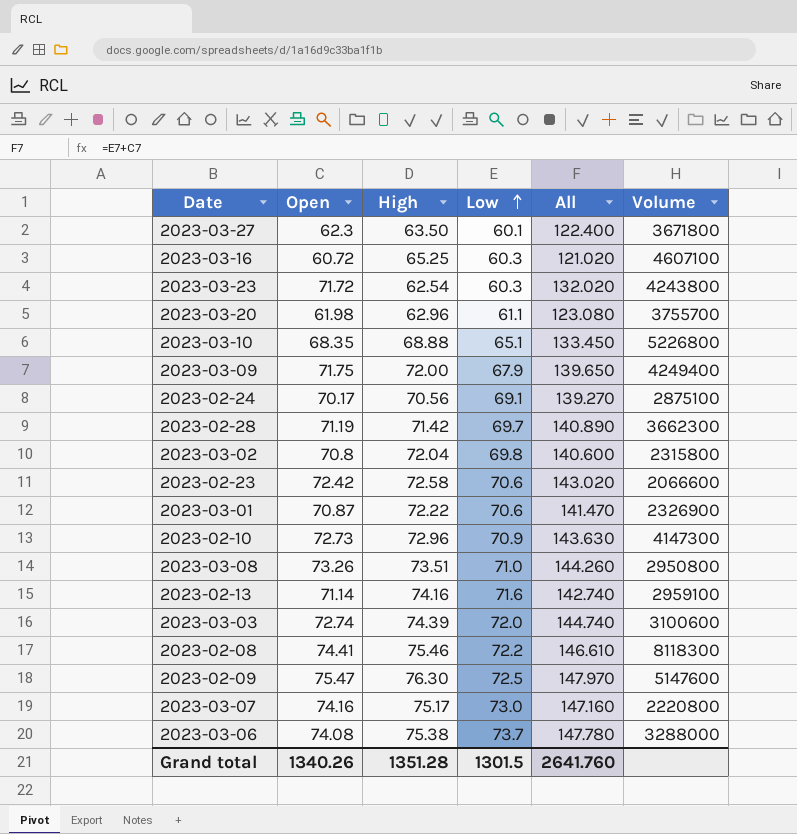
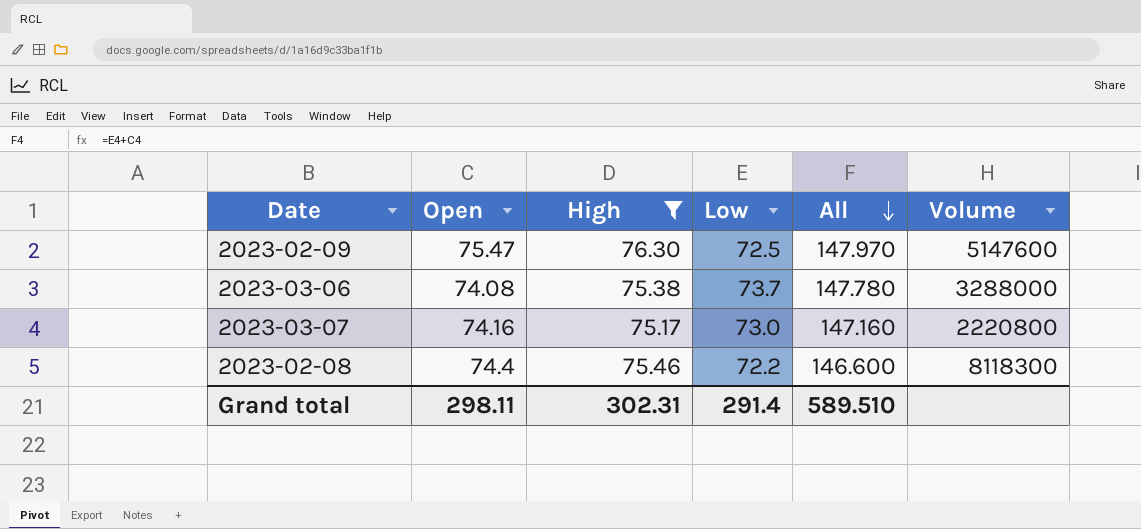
filter: none -> High >= 75.17
row order: Low ascending -> All descending
2023-02-08 | Open: 74.41 -> 74.4
2023-02-08 | All: 146.610 -> 146.600
Grand total | Open: 1340.26 -> 298.11
Grand total | High: 1351.28 -> 302.31
Grand total | Low: 1301.5 -> 291.4
Grand total | All: 2641.760 -> 589.510

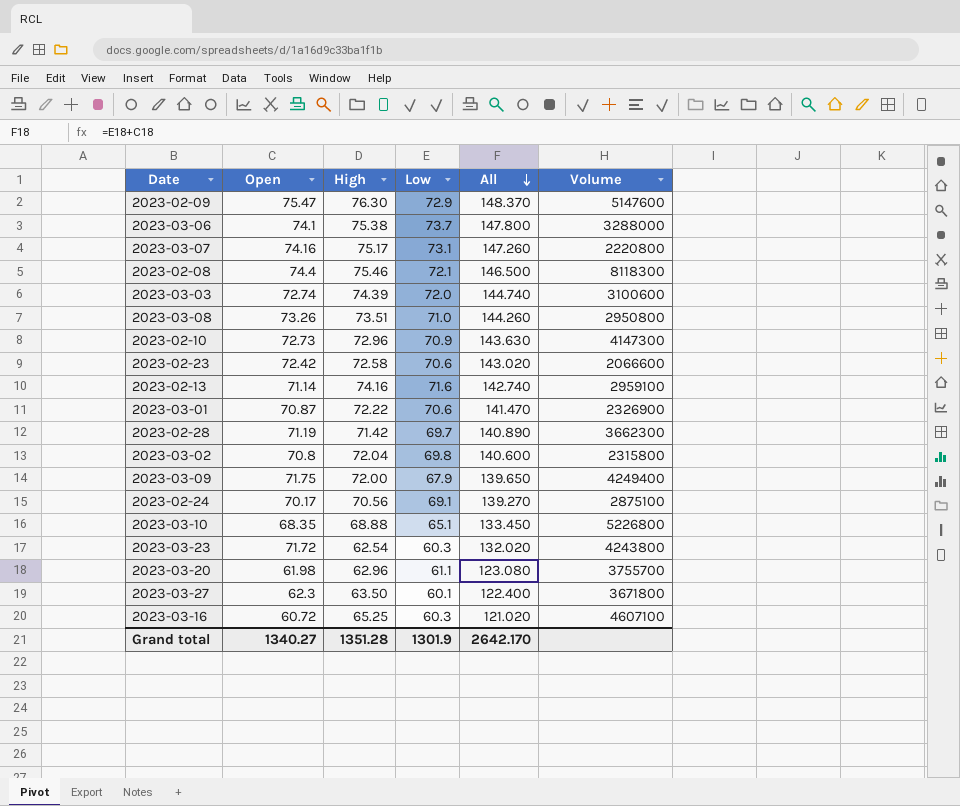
filter: High >= 75.17 -> none
2023-02-09 | Low: 72.5 -> 72.9
2023-02-09 | All: 147.970 -> 148.370
2023-03-06 | Open: 74.08 -> 74.1
2023-03-06 | All: 147.780 -> 147.800
2023-03-07 | Low: 73.0 -> 73.1
2023-03-07 | All: 147.160 -> 147.260
2023-02-08 | Low: 72.2 -> 72.1
2023-02-08 | All: 146.600 -> 146.500
Grand total | Open: 298.11 -> 1340.27
Grand total | High: 302.31 -> 1351.28
Grand total | Low: 291.4 -> 1301.9
Grand total | All: 589.510 -> 2642.170

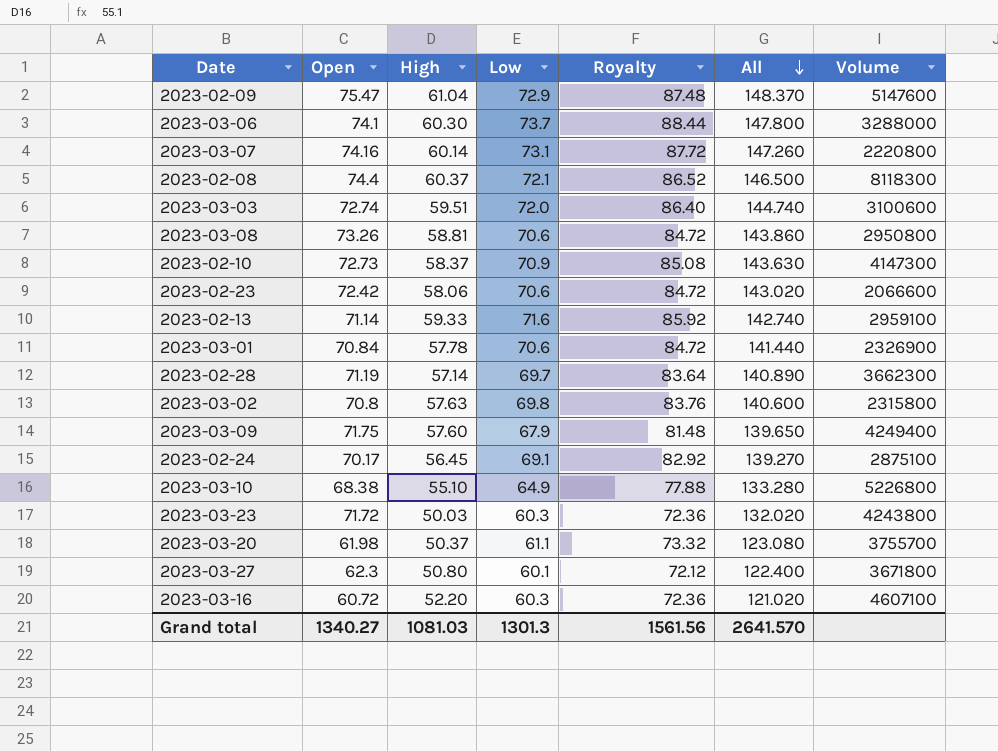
column Royalty | formula: none -> [Low] * 1.2
2023-02-09 | High: 76.30 -> 61.04
2023-03-06 | High: 75.38 -> 60.30
2023-03-07 | High: 75.17 -> 60.14
2023-02-08 | High: 75.46 -> 60.37
2023-03-03 | High: 74.39 -> 59.51
2023-03-08 | High: 73.51 -> 58.81
2023-03-08 | Low: 71.0 -> 70.6
2023-03-08 | All: 144.260 -> 143.860
2023-02-10 | High: 72.96 -> 58.37
2023-02-23 | High: 72.58 -> 58.06
2023-02-13 | High: 74.16 -> 59.33
2023-03-01 | Open: 70.87 -> 70.84
2023-03-01 | High: 72.22 -> 57.78
2023-03-01 | All: 141.470 -> 141.440
2023-02-28 | High: 71.42 -> 57.14
2023-03-02 | High: 72.04 -> 57.63
2023-03-09 | High: 72.00 -> 57.60
2023-02-24 | High: 70.56 -> 56.45
2023-03-10 | Open: 68.35 -> 68.38
2023-03-10 | High: 68.88 -> 55.10
2023-03-10 | Low: 65.1 -> 64.9
2023-03-10 | All: 133.450 -> 133.280
2023-03-23 | High: 62.54 -> 50.03
2023-03-20 | High: 62.96 -> 50.37
2023-03-27 | High: 63.50 -> 50.80
2023-03-16 | High: 65.25 -> 52.20
Grand total | High: 1351.28 -> 1081.03
Grand total | Low: 1301.9 -> 1301.3
Grand total | All: 2642.170 -> 2641.570

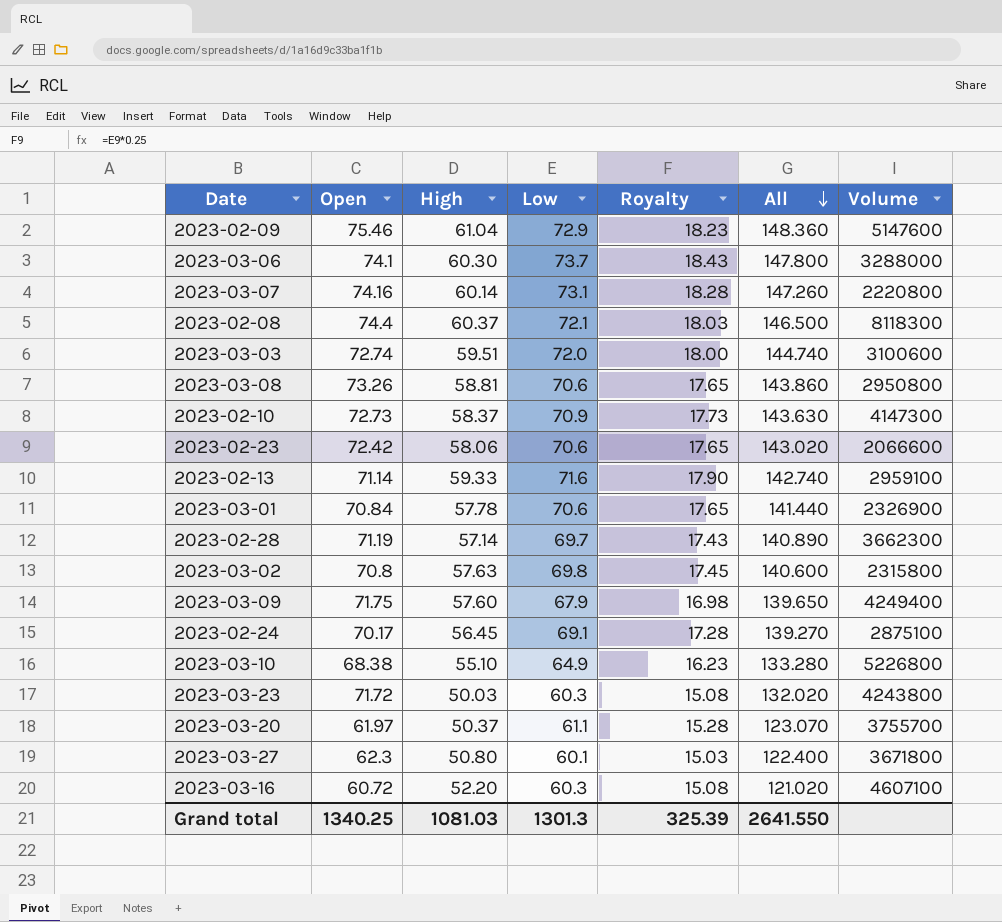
column Royalty | formula: [Low] * 1.2 -> [Low] * 0.25
2023-02-09 | Open: 75.47 -> 75.46
2023-02-09 | All: 148.370 -> 148.360
2023-03-20 | Open: 61.98 -> 61.97
2023-03-20 | All: 123.080 -> 123.070
Grand total | Open: 1340.27 -> 1340.25
Grand total | Royalty: 1561.56 -> 325.39
Grand total | All: 2641.570 -> 2641.550

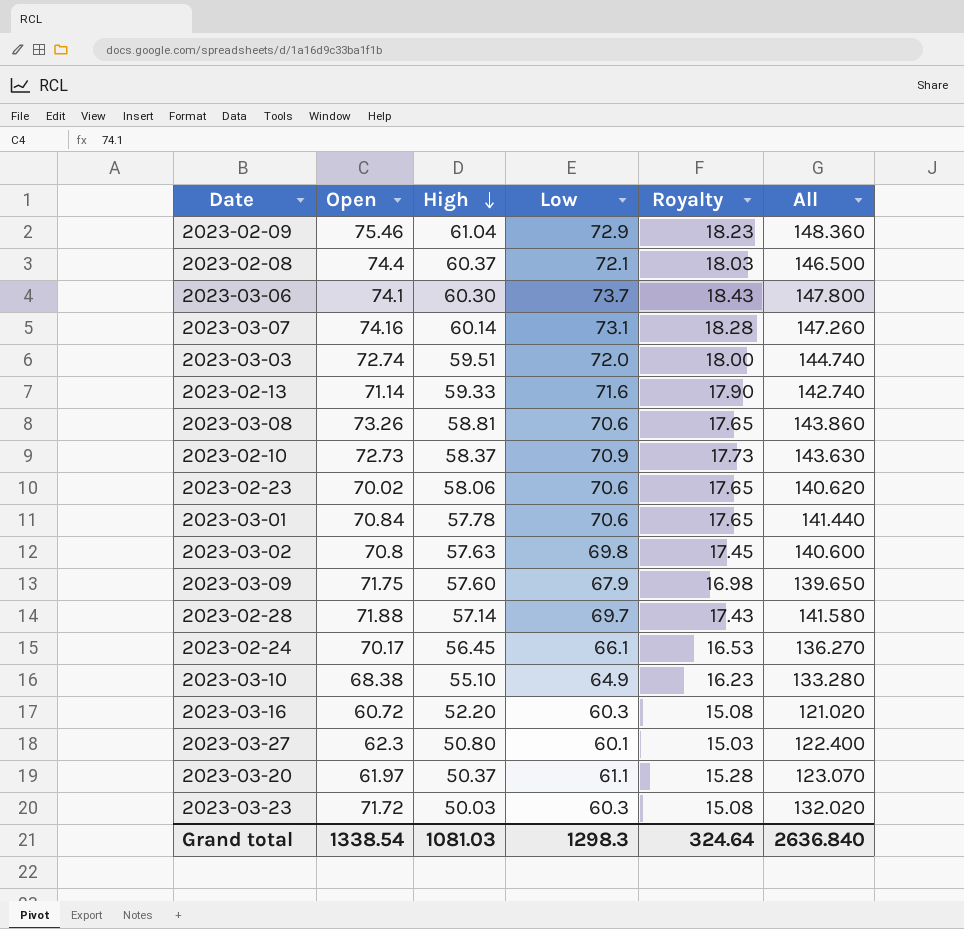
row order: All descending -> High descending
column Volume | position: 7 -> none
2023-02-23 | Open: 72.42 -> 70.02
2023-02-23 | All: 143.020 -> 140.620
2023-02-28 | Open: 71.19 -> 71.88
2023-02-28 | All: 140.890 -> 141.580
2023-02-24 | Low: 69.1 -> 66.1
2023-02-24 | Royalty: 17.28 -> 16.53
2023-02-24 | All: 139.270 -> 136.270
Grand total | Open: 1340.25 -> 1338.54
Grand total | Low: 1301.3 -> 1298.3
Grand total | Royalty: 325.39 -> 324.64
Grand total | All: 2641.550 -> 2636.840

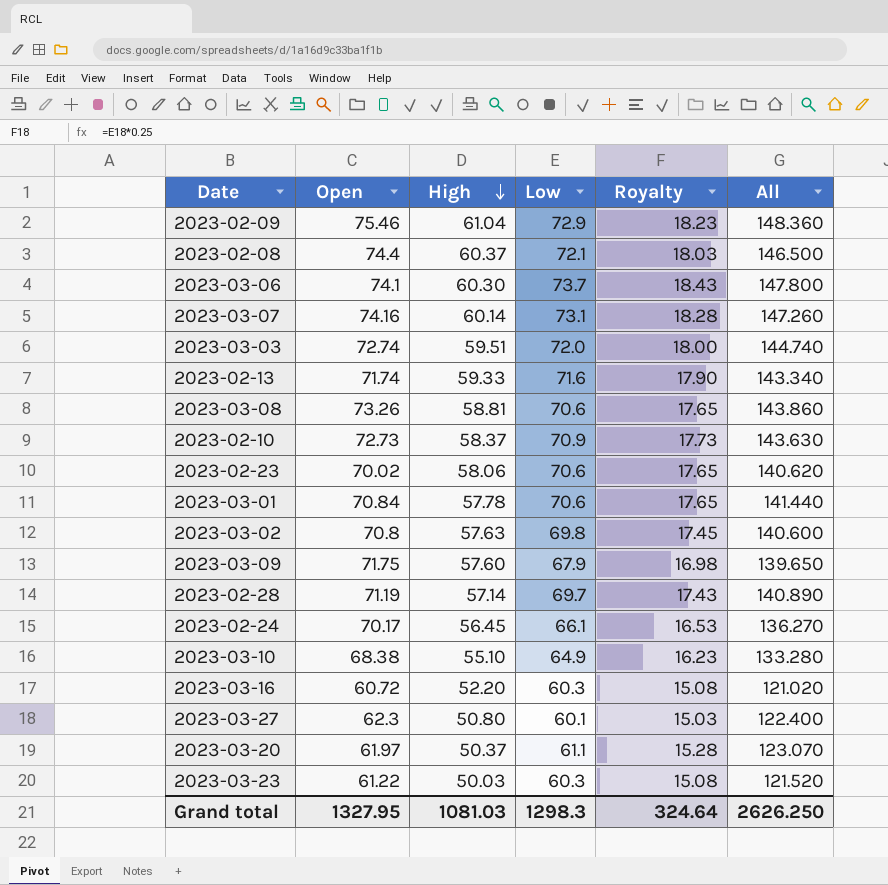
2023-02-13 | Open: 71.14 -> 71.74
2023-02-13 | All: 142.740 -> 143.340
2023-02-28 | Open: 71.88 -> 71.19
2023-02-28 | All: 141.580 -> 140.890
2023-03-23 | Open: 71.72 -> 61.22
2023-03-23 | All: 132.020 -> 121.520
Grand total | Open: 1338.54 -> 1327.95
Grand total | All: 2636.840 -> 2626.250

